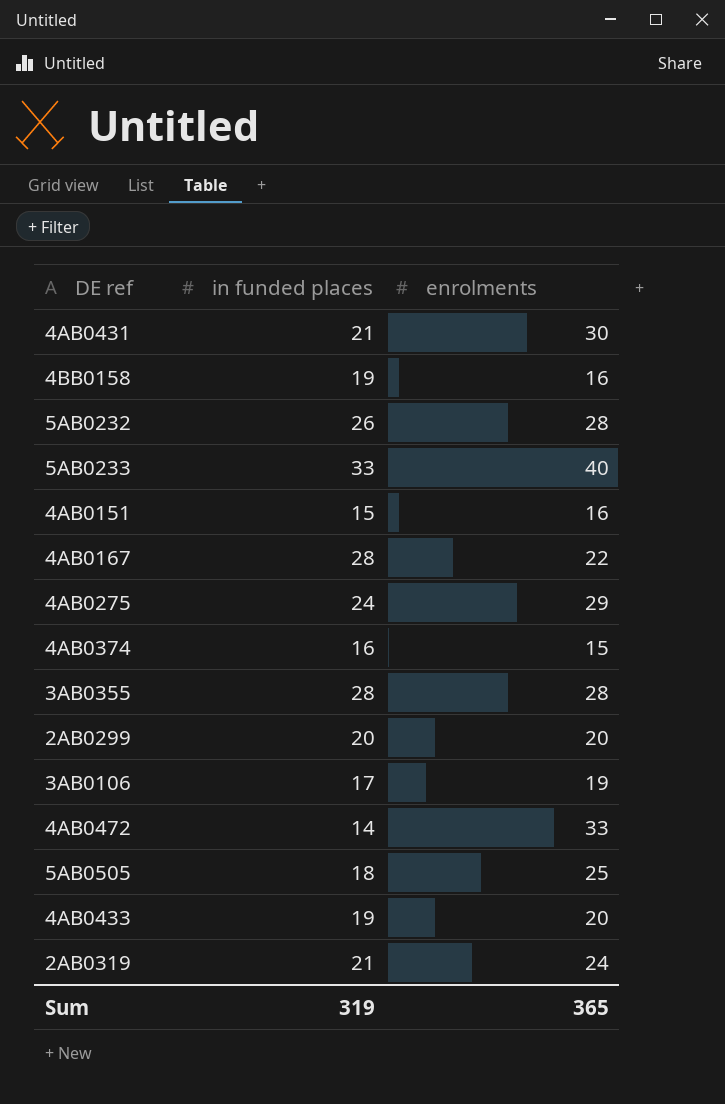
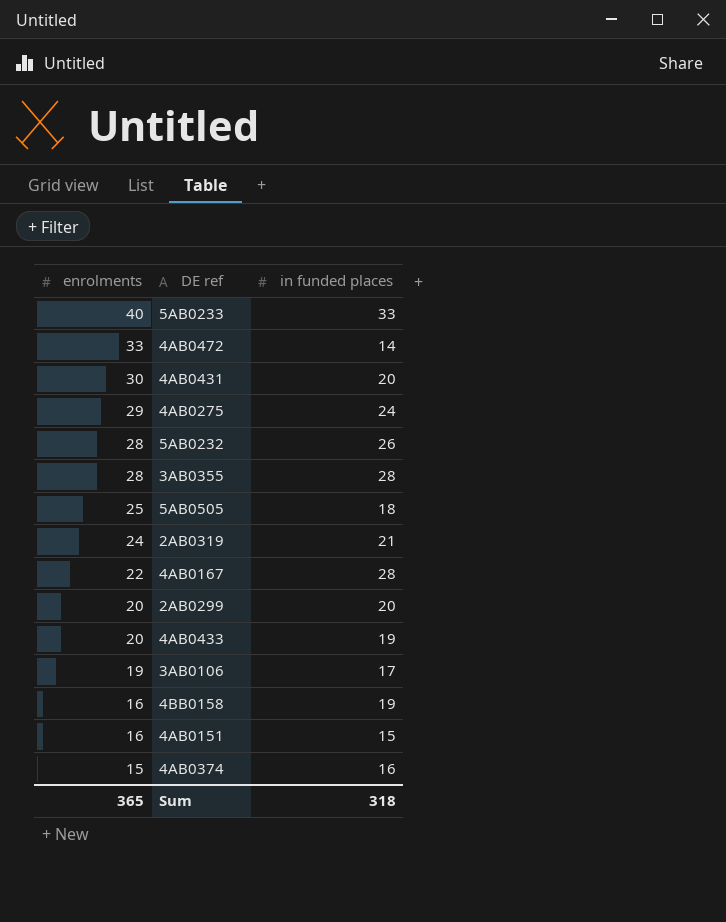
row order: none -> enrolments descending
column enrolments | position: 3 -> 1
4AB0431 | in funded places: 21 -> 20
Sum | in funded places: 319 -> 318

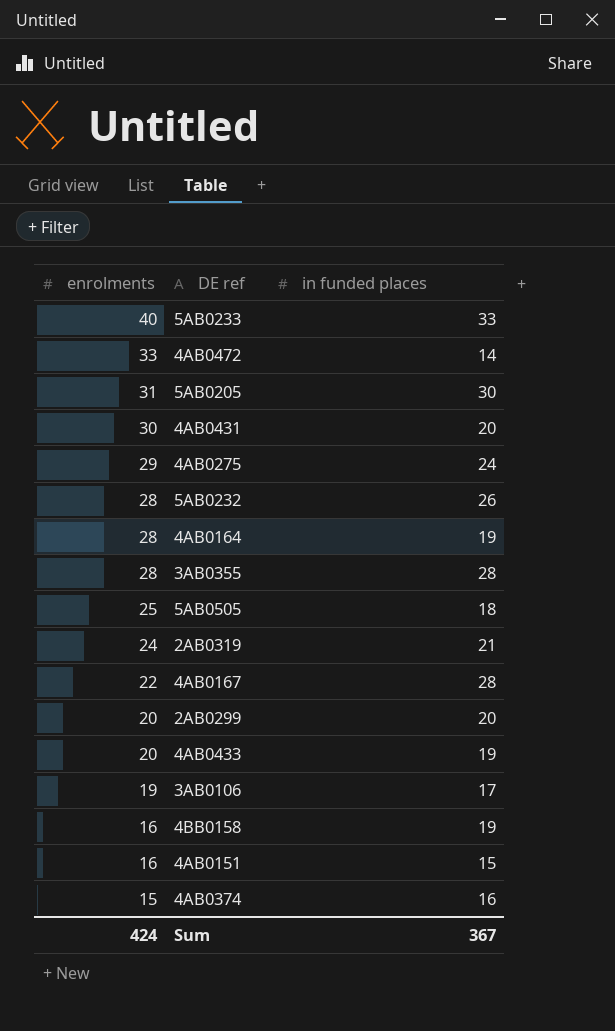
row 5AB0205: none -> 31 | 30
row 4AB0164: none -> 28 | 19
Sum | enrolments: 365 -> 424
Sum | in funded places: 318 -> 367

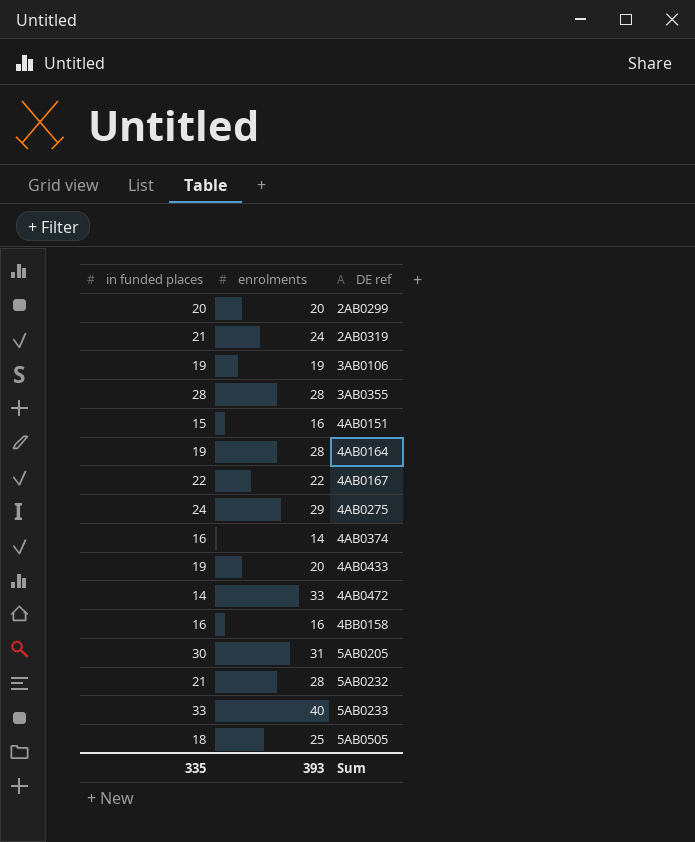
row order: enrolments descending -> DE ref ascending
column in funded places | position: 3 -> 1
row 4AB0431: 30 | 20 -> none
3AB0106 | in funded places: 17 -> 19
4AB0167 | in funded places: 28 -> 22
4AB0374 | enrolments: 15 -> 14
4BB0158 | in funded places: 19 -> 16
5AB0232 | in funded places: 26 -> 21
Sum | in funded places: 367 -> 335
Sum | enrolments: 424 -> 393

